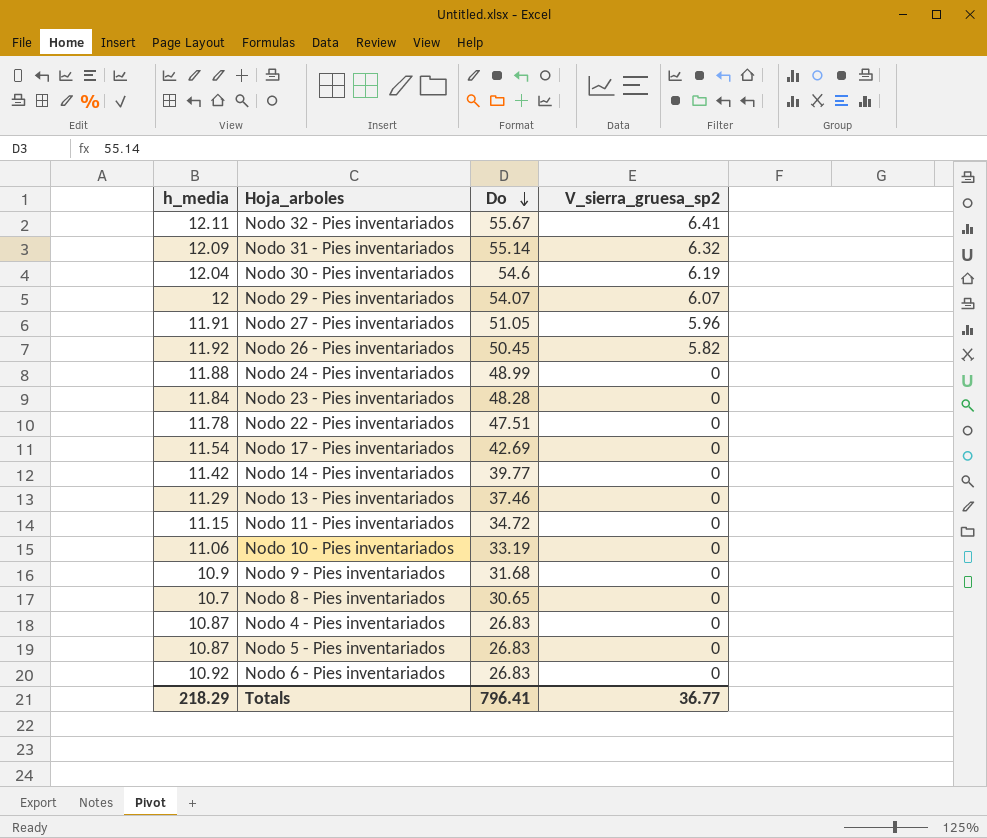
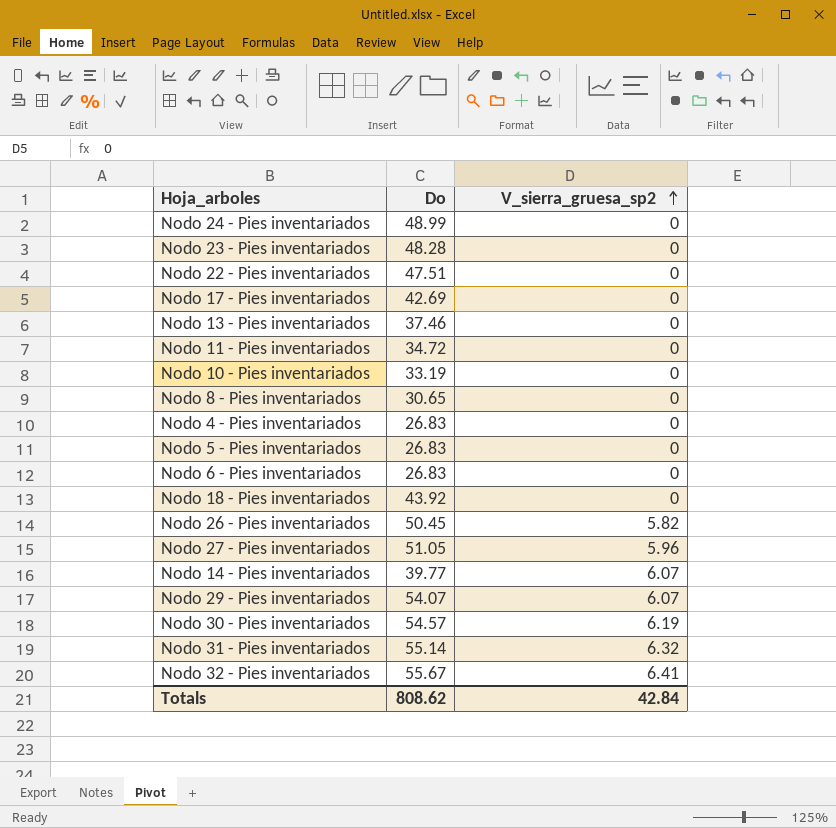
row order: Do descending -> V_sierra_gruesa_sp2 ascending
column h_media | position: 1 -> none
row Nodo 9 - Pies inventariados: 10.9 | 31.68 | 0 -> none
row Nodo 18 - Pies inventariados: none -> 43.92 | 0
Nodo 14 - Pies inventariados | V_sierra_gruesa_sp2: 0 -> 6.07
Nodo 30 - Pies inventariados | Do: 54.6 -> 54.57
Totals | Do: 796.41 -> 808.62
Totals | V_sierra_gruesa_sp2: 36.77 -> 42.84

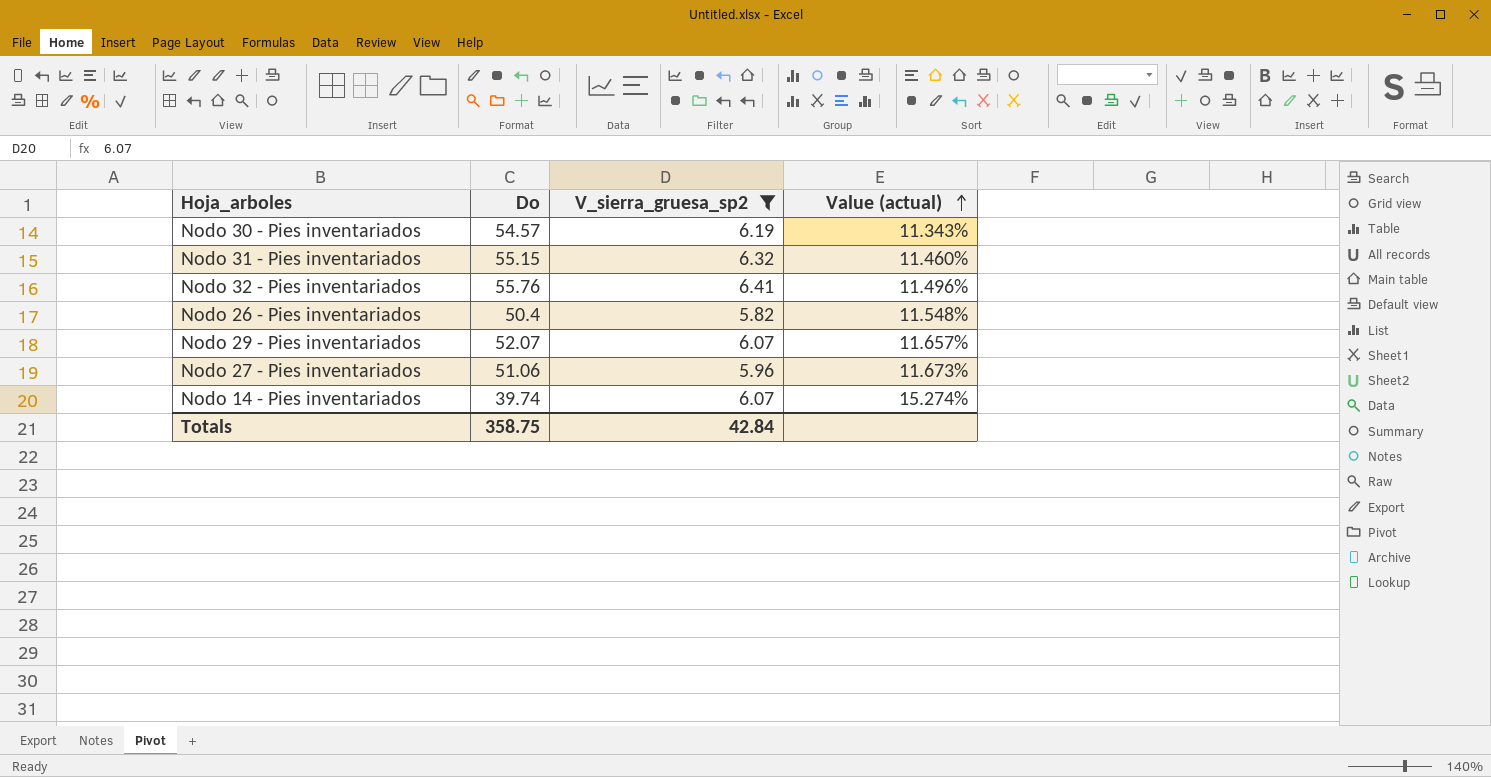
filter: none -> V_sierra_gruesa_sp2 != 0
row order: V_sierra_gruesa_sp2 ascending -> Value (actual) ascending
column Value (actual) | formula: none -> [V_sierra_gruesa_sp2] / [Do]
Nodo 31 - Pies inventariados | Do: 55.14 -> 55.15
Nodo 32 - Pies inventariados | Do: 55.67 -> 55.76
Nodo 26 - Pies inventariados | Do: 50.45 -> 50.4
Nodo 29 - Pies inventariados | Do: 54.07 -> 52.07
Nodo 27 - Pies inventariados | Do: 51.05 -> 51.06
Nodo 14 - Pies inventariados | Do: 39.77 -> 39.74
Totals | Do: 808.62 -> 358.75

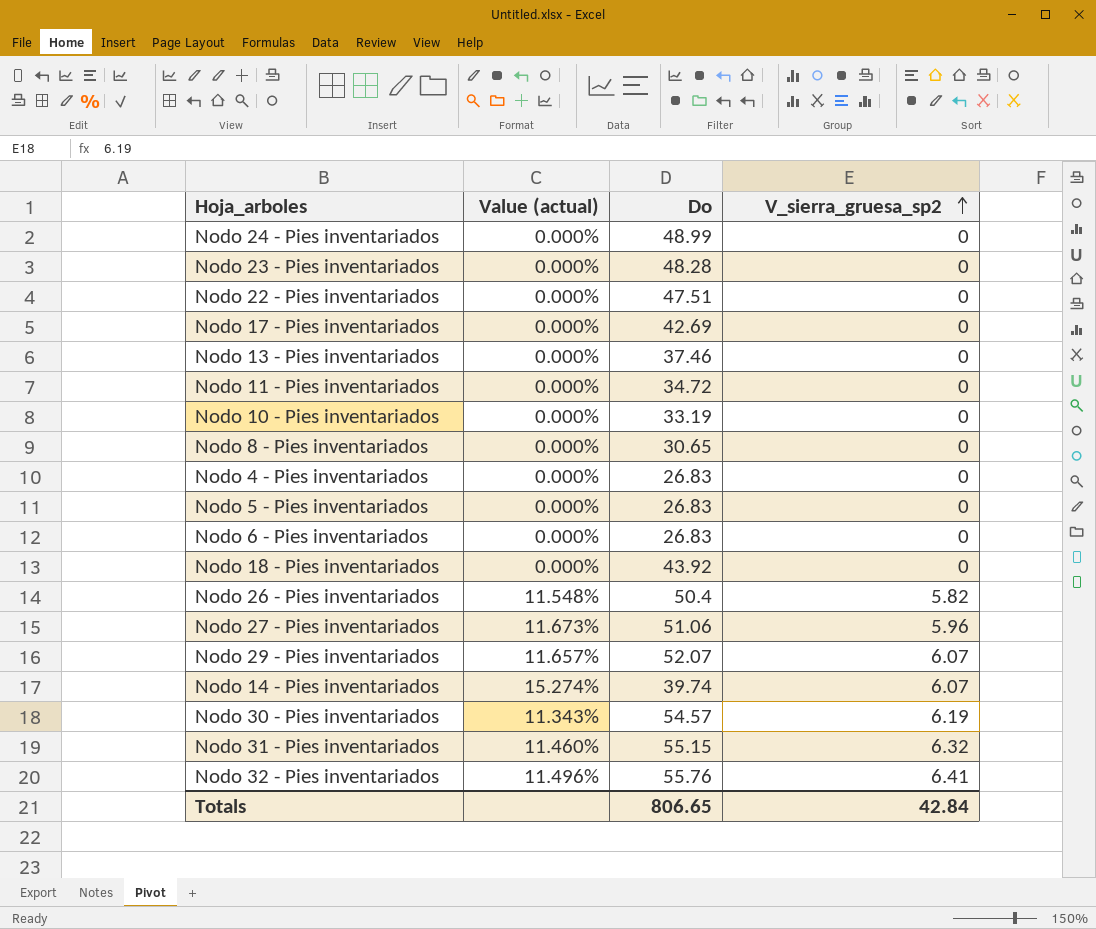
filter: V_sierra_gruesa_sp2 != 0 -> none
row order: Value (actual) ascending -> V_sierra_gruesa_sp2 ascending
column Value (actual) | position: 4 -> 2
Totals | Do: 358.75 -> 806.65

